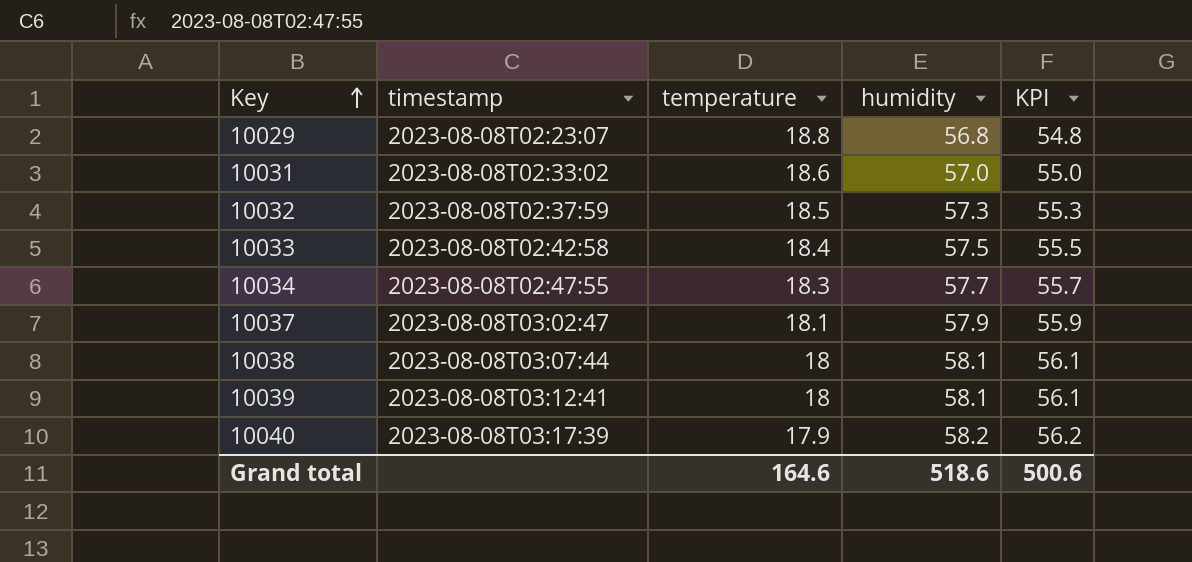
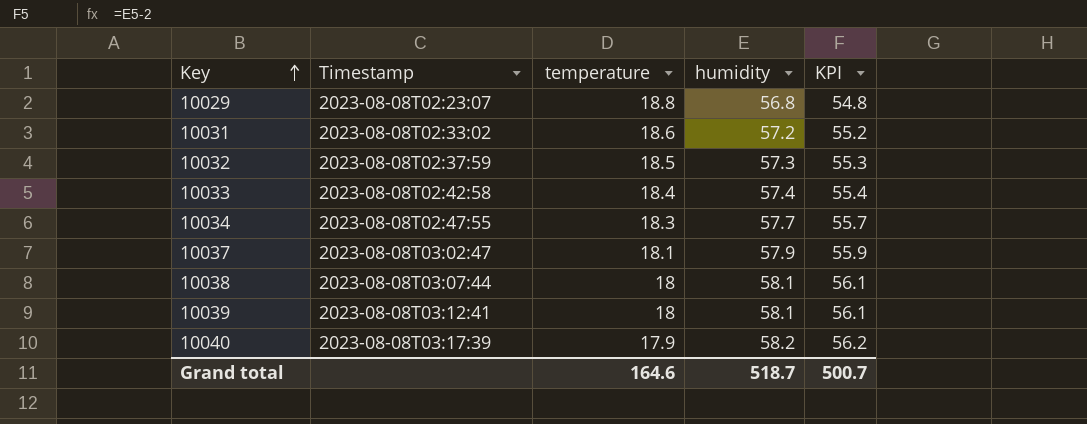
column name: timestamp -> Timestamp
10031 | humidity: 57.0 -> 57.2
10031 | KPI: 55.0 -> 55.2
10033 | humidity: 57.5 -> 57.4
10033 | KPI: 55.5 -> 55.4
Grand total | humidity: 518.6 -> 518.7
Grand total | KPI: 500.6 -> 500.7

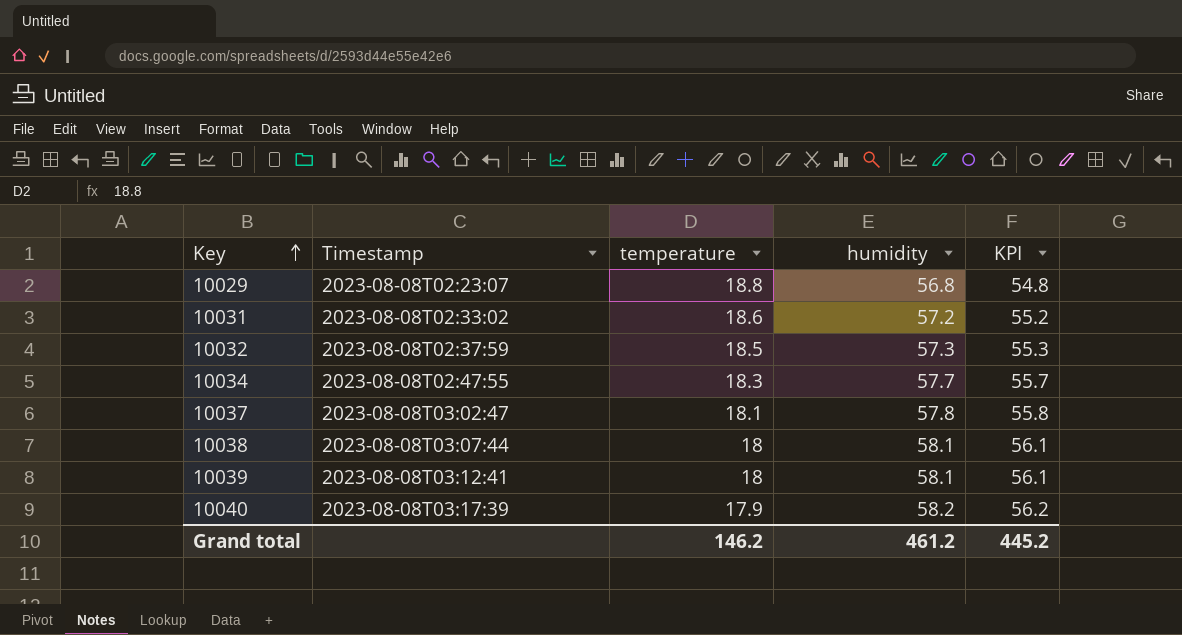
row 10033: 2023-08-08T02:42:58 | 18.4 | 57.4 | 55.4 -> none
10037 | humidity: 57.9 -> 57.8
10037 | KPI: 55.9 -> 55.8
Grand total | temperature: 164.6 -> 146.2
Grand total | humidity: 518.7 -> 461.2
Grand total | KPI: 500.7 -> 445.2

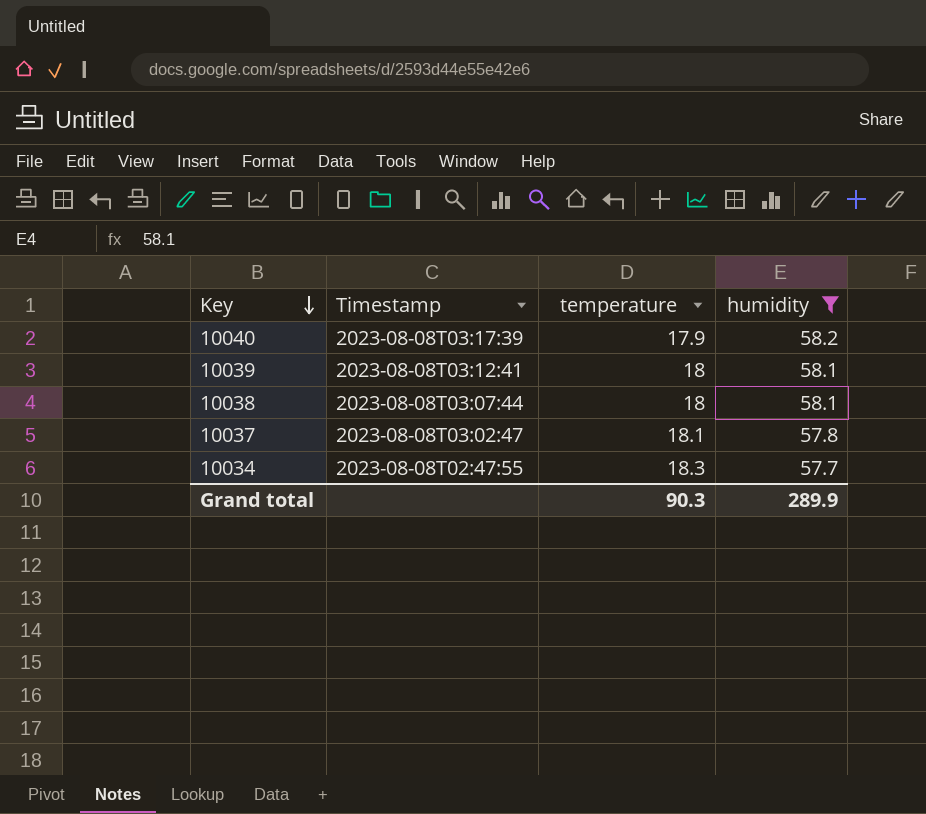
filter: none -> humidity >= 57.7
row order: Key ascending -> Key descending
column KPI | formula: [humidity] - 2 -> none
Grand total | temperature: 146.2 -> 90.3
Grand total | humidity: 461.2 -> 289.9

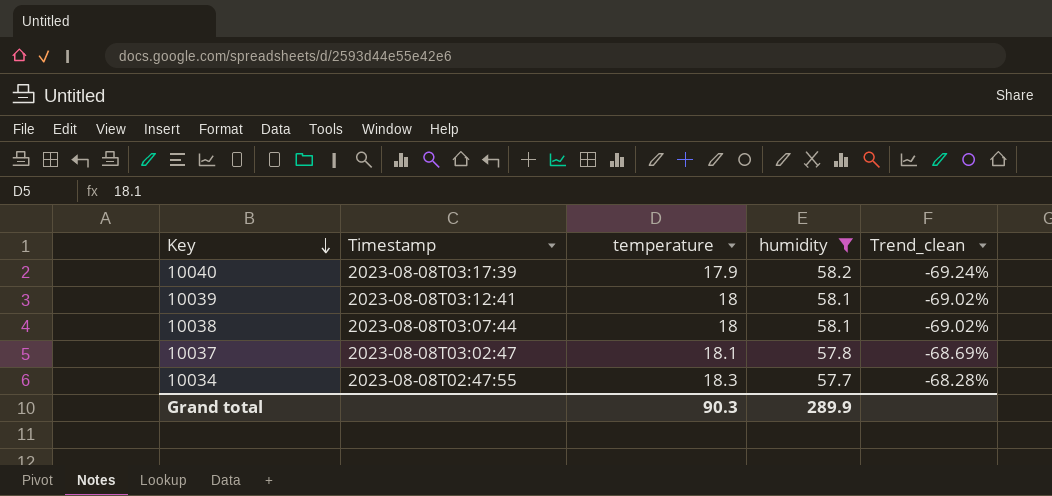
column Trend_clean | formula: none -> ([temperature] - [humidity]) / [humidity]

